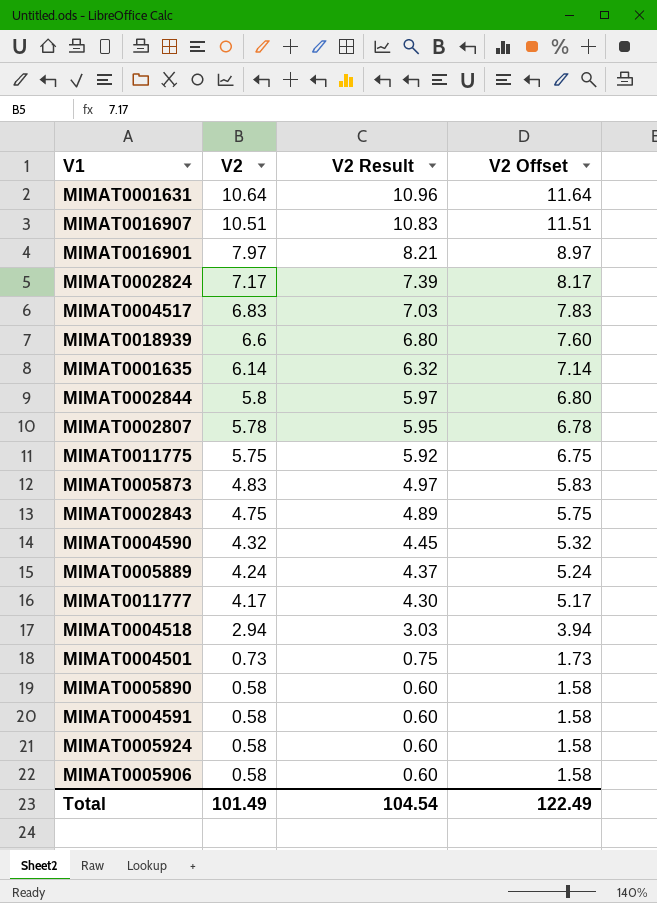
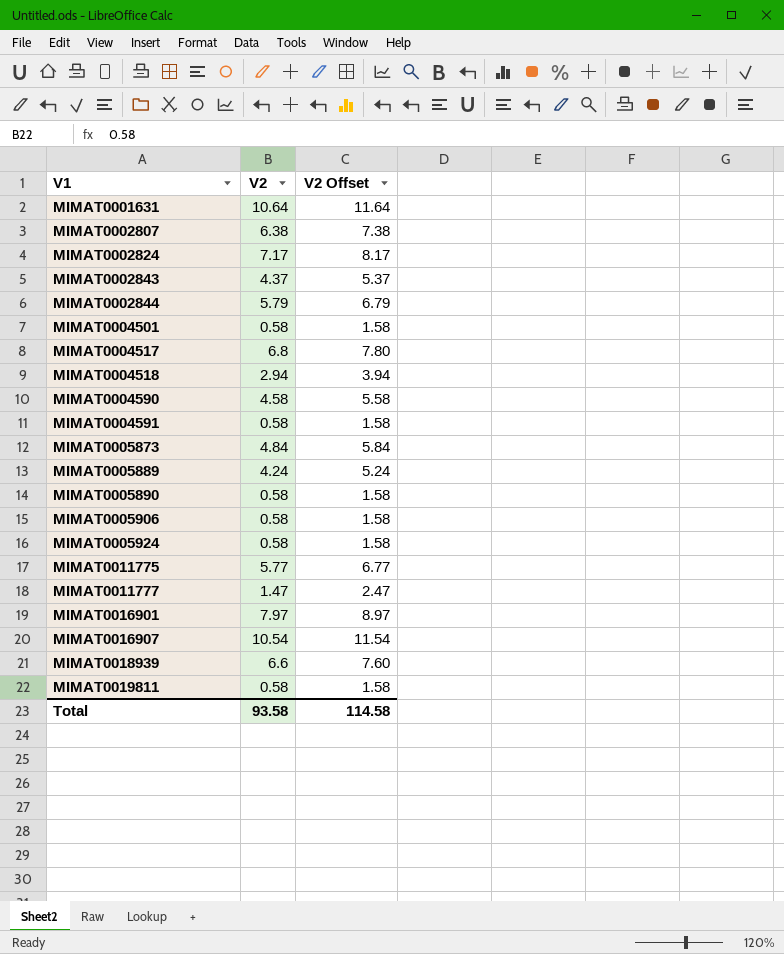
row order: V2 descending -> V1 ascending
column V2 Result | formula: [V2] * 1.03 -> none
row MIMAT0001635: 6.14 | 6.32 | 7.14 -> none
MIMAT0002807 | V2: 5.78 -> 6.38
MIMAT0002807 | V2 Offset: 6.78 -> 7.38
MIMAT0002843 | V2: 4.75 -> 4.37
MIMAT0002843 | V2 Offset: 5.75 -> 5.37
MIMAT0002844 | V2: 5.8 -> 5.79
MIMAT0002844 | V2 Offset: 6.80 -> 6.79
MIMAT0004501 | V2: 0.73 -> 0.58
MIMAT0004501 | V2 Offset: 1.73 -> 1.58
MIMAT0004517 | V2: 6.83 -> 6.8
MIMAT0004517 | V2 Offset: 7.83 -> 7.80
MIMAT0004590 | V2: 4.32 -> 4.58
MIMAT0004590 | V2 Offset: 5.32 -> 5.58
MIMAT0005873 | V2: 4.83 -> 4.84
MIMAT0005873 | V2 Offset: 5.83 -> 5.84
MIMAT0011775 | V2: 5.75 -> 5.77
MIMAT0011775 | V2 Offset: 6.75 -> 6.77
MIMAT0011777 | V2: 4.17 -> 1.47
MIMAT0011777 | V2 Offset: 5.17 -> 2.47
MIMAT0016907 | V2: 10.51 -> 10.54
MIMAT0016907 | V2 Offset: 11.51 -> 11.54
row MIMAT0019811: none -> 0.58 | 1.58
Total | V2: 101.49 -> 93.58
Total | V2 Offset: 122.49 -> 114.58

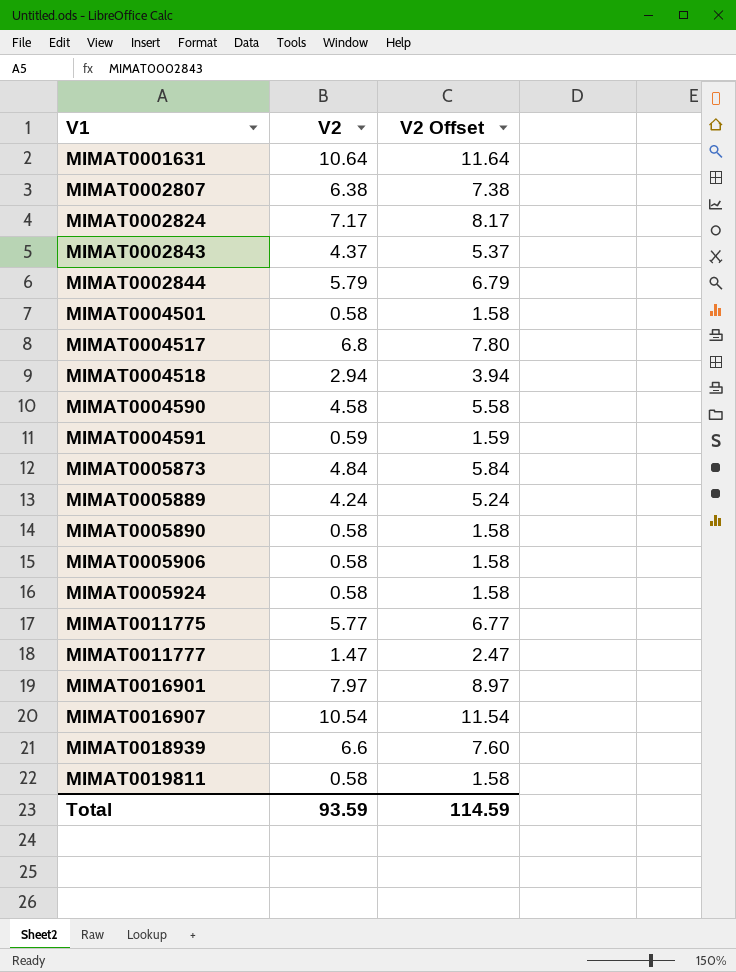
MIMAT0004591 | V2: 0.58 -> 0.59
MIMAT0004591 | V2 Offset: 1.58 -> 1.59
Total | V2: 93.58 -> 93.59
Total | V2 Offset: 114.58 -> 114.59

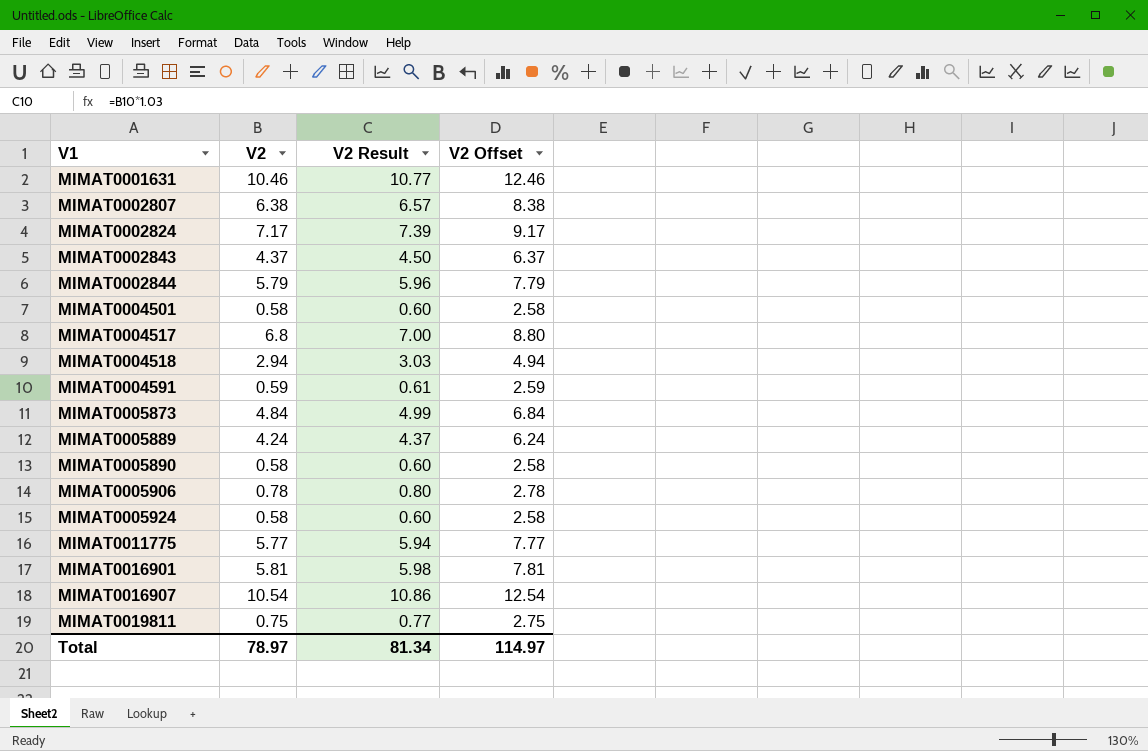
column V2 Result | formula: none -> [V2] * 1.03
column V2 Offset | formula: [V2] + 1 -> [V2] + 2
row MIMAT0004590: 4.58 | 5.58 -> none
row MIMAT0011777: 1.47 | 2.47 -> none
row MIMAT0018939: 6.6 | 7.60 -> none
MIMAT0001631 | V2: 10.64 -> 10.46
MIMAT0005906 | V2: 0.58 -> 0.78
MIMAT0016901 | V2: 7.97 -> 5.81
MIMAT0019811 | V2: 0.58 -> 0.75
Total | V2: 93.59 -> 78.97
Total | V2 Offset: 114.59 -> 114.97

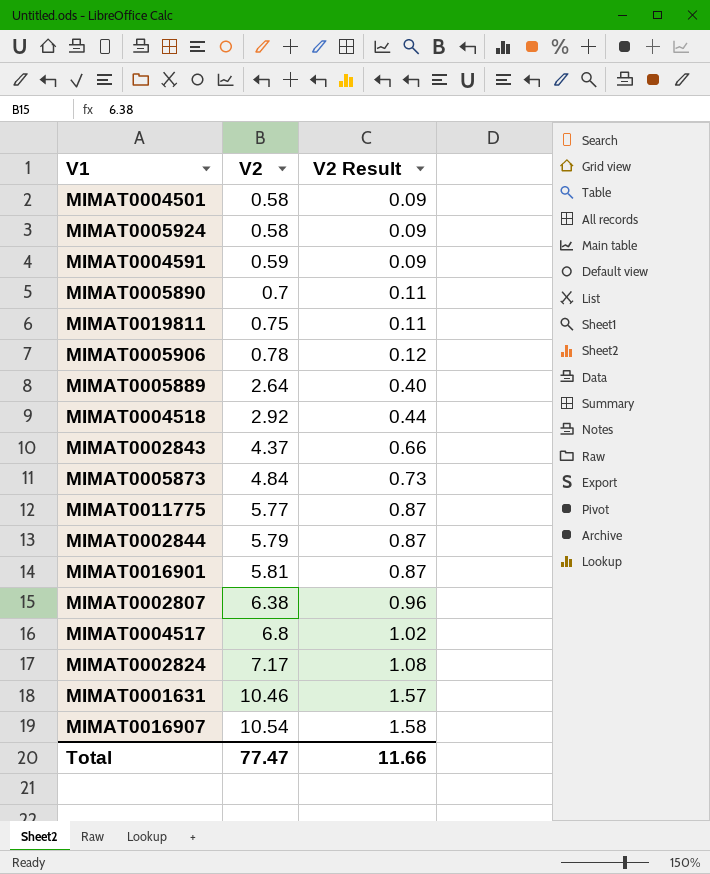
row order: V1 ascending -> V2 ascending
column V2 Offset | formula: [V2] + 2 -> none
column V2 Result | formula: [V2] * 1.03 -> [V2] * 0.15
MIMAT0005890 | V2: 0.58 -> 0.7
MIMAT0005889 | V2: 4.24 -> 2.64
MIMAT0004518 | V2: 2.94 -> 2.92
Total | V2: 78.97 -> 77.47
Total | V2 Result: 81.34 -> 11.66

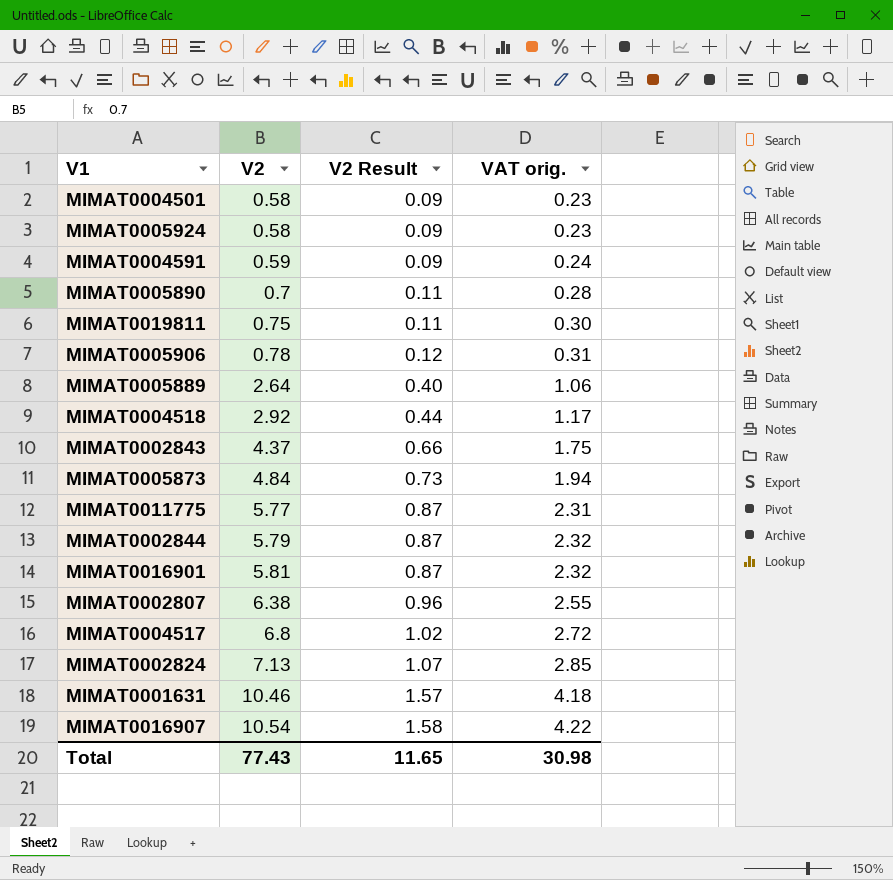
column VAT orig. | formula: none -> [V2] * 0.4
MIMAT0002824 | V2: 7.17 -> 7.13
MIMAT0002824 | V2 Result: 1.08 -> 1.07
Total | V2: 77.47 -> 77.43
Total | V2 Result: 11.66 -> 11.65

